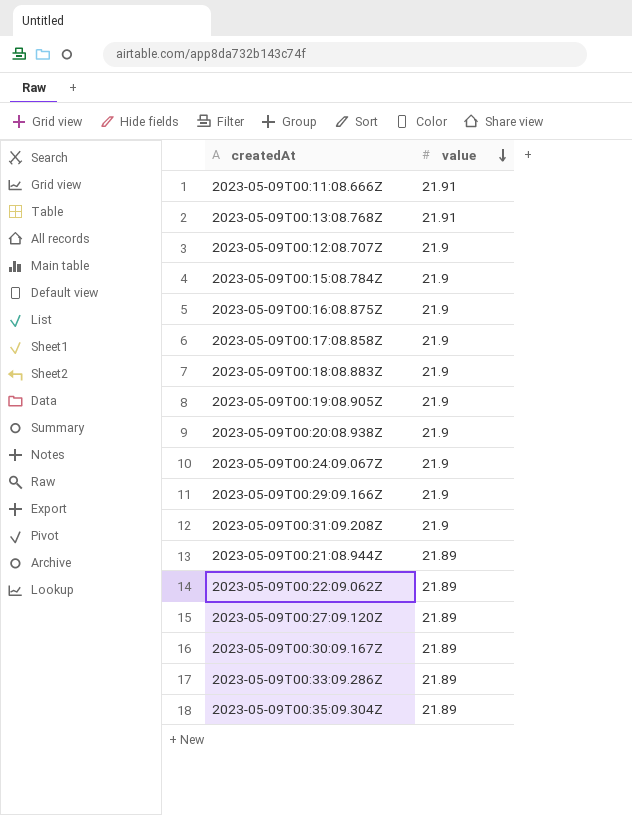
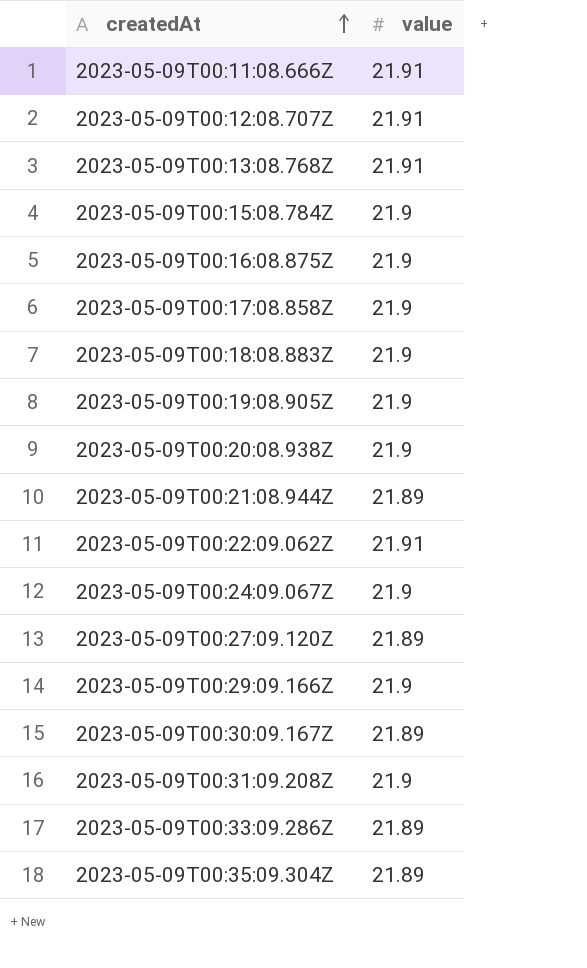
row order: value descending -> createdAt ascending
2023-05-09T00:12:08.707Z | value: 21.9 -> 21.91
2023-05-09T00:22:09.062Z | value: 21.89 -> 21.91

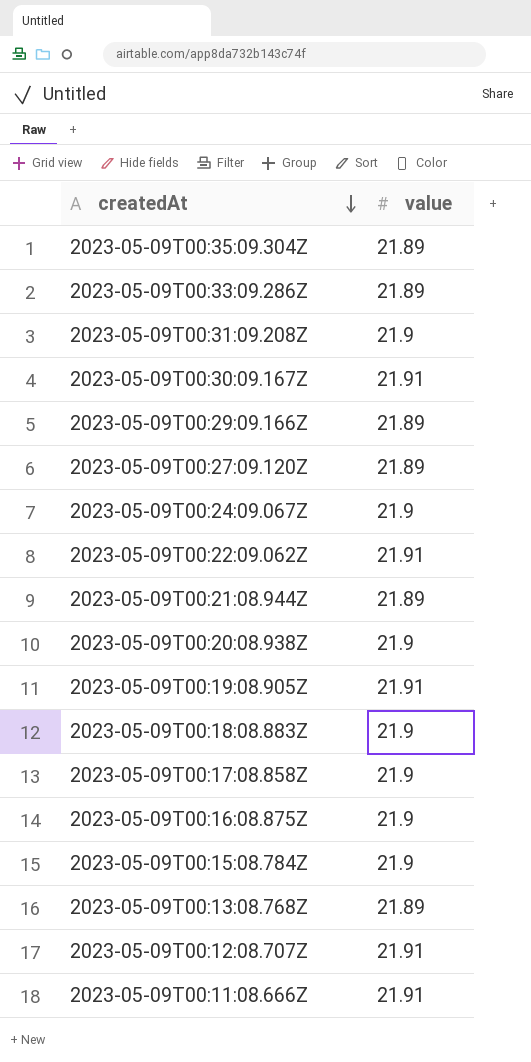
row order: createdAt ascending -> createdAt descending
2023-05-09T00:30:09.167Z | value: 21.89 -> 21.91
2023-05-09T00:29:09.166Z | value: 21.9 -> 21.89
2023-05-09T00:19:08.905Z | value: 21.9 -> 21.91
2023-05-09T00:13:08.768Z | value: 21.91 -> 21.89

